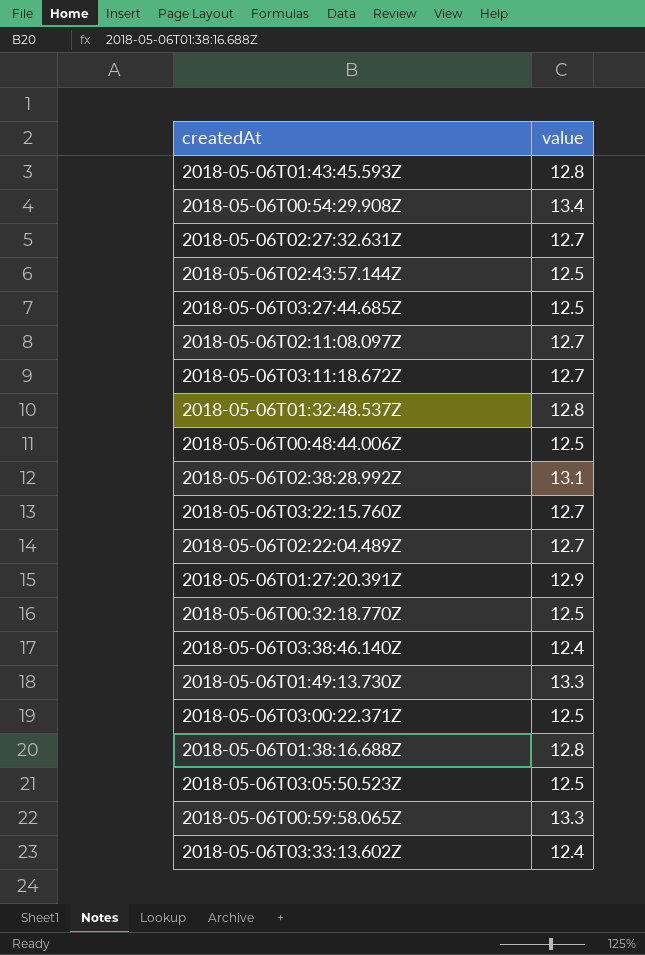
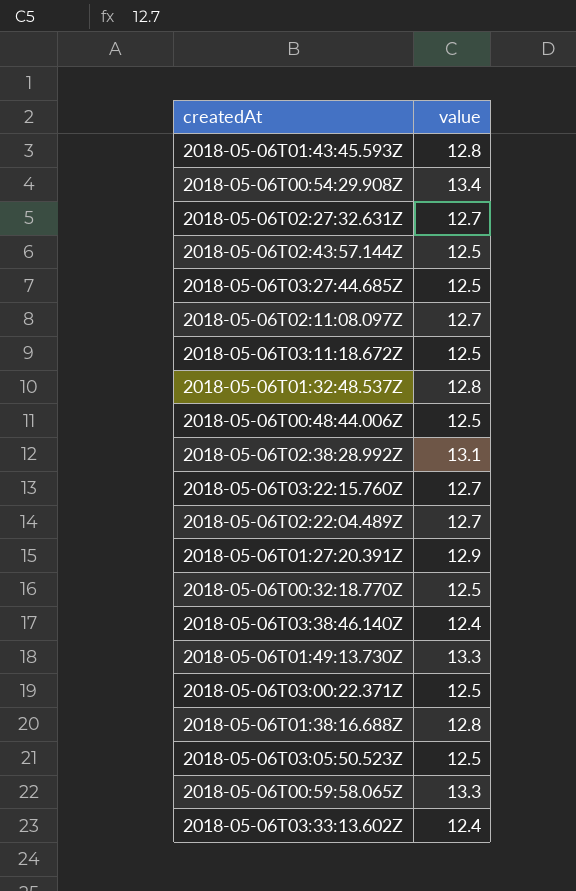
2018-05-06T03:11:18.672Z | value: 12.7 -> 12.5

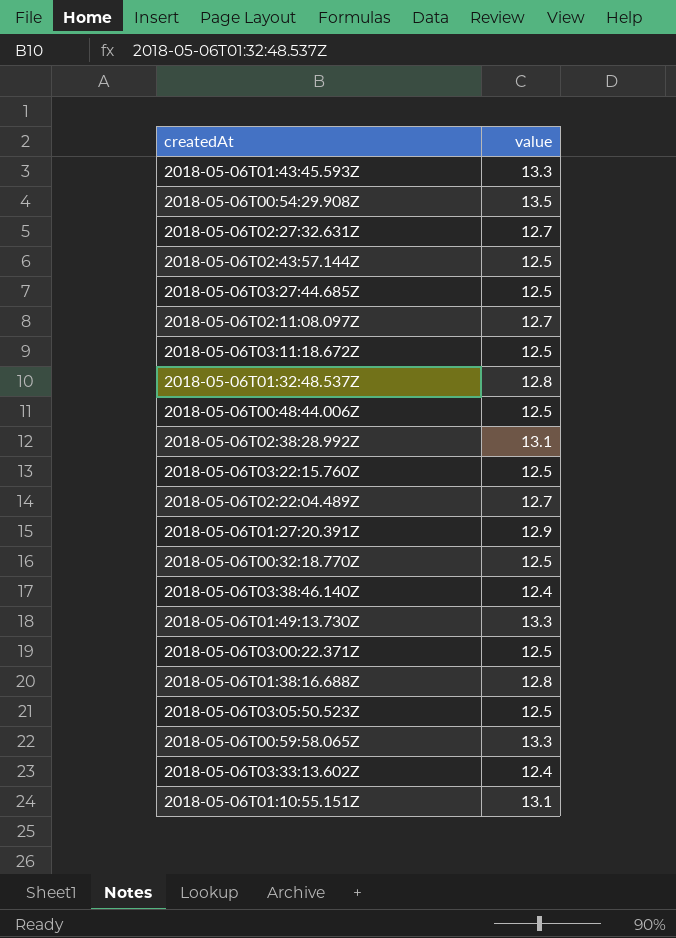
2018-05-06T01:43:45.593Z | value: 12.8 -> 13.3
2018-05-06T00:54:29.908Z | value: 13.4 -> 13.5
2018-05-06T03:22:15.760Z | value: 12.7 -> 12.5
row 2018-05-06T01:10:55.151Z: none -> 13.1

